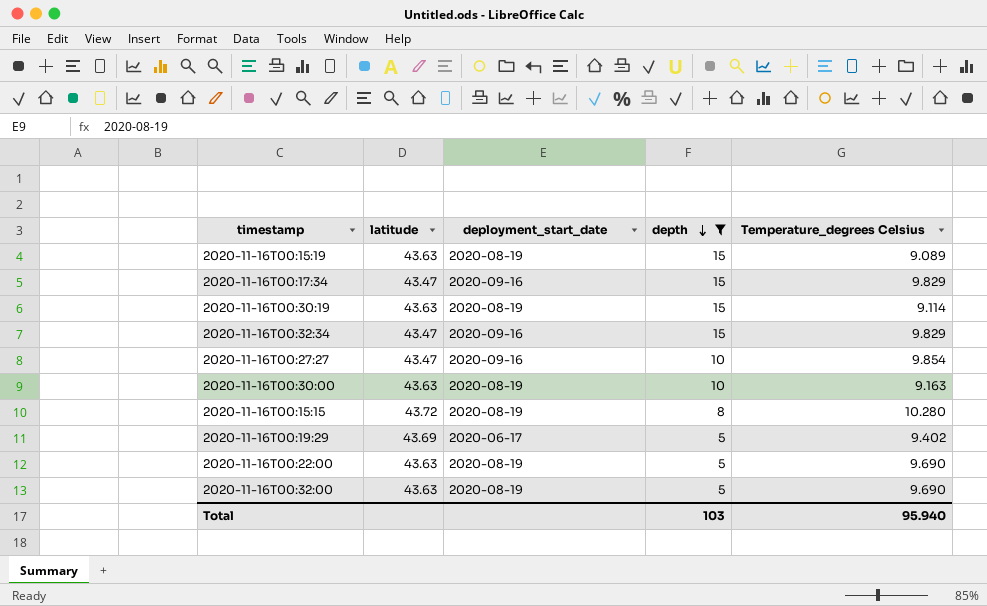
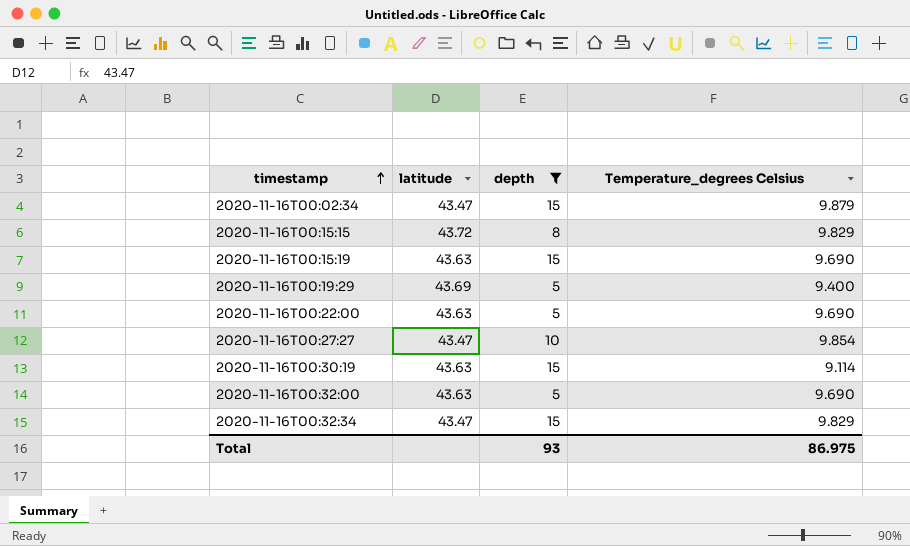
row order: depth descending -> timestamp ascending
column deployment_start_date | position: 3 -> none
row 2020-11-16T00:17:34: 43.47 | 2020-09-16 | 15 | 9.829 -> none
row 2020-11-16T00:30:00: 43.63 | 2020-08-19 | 10 | 9.163 -> none
row 2020-11-16T00:02:34: none -> 43.47 | 15 | 9.879
2020-11-16T00:15:15 | Temperature_degrees Celsius: 10.280 -> 9.829
2020-11-16T00:15:19 | Temperature_degrees Celsius: 9.089 -> 9.690
2020-11-16T00:19:29 | Temperature_degrees Celsius: 9.402 -> 9.400
Total | depth: 103 -> 93
Total | Temperature_degrees Celsius: 95.940 -> 86.975

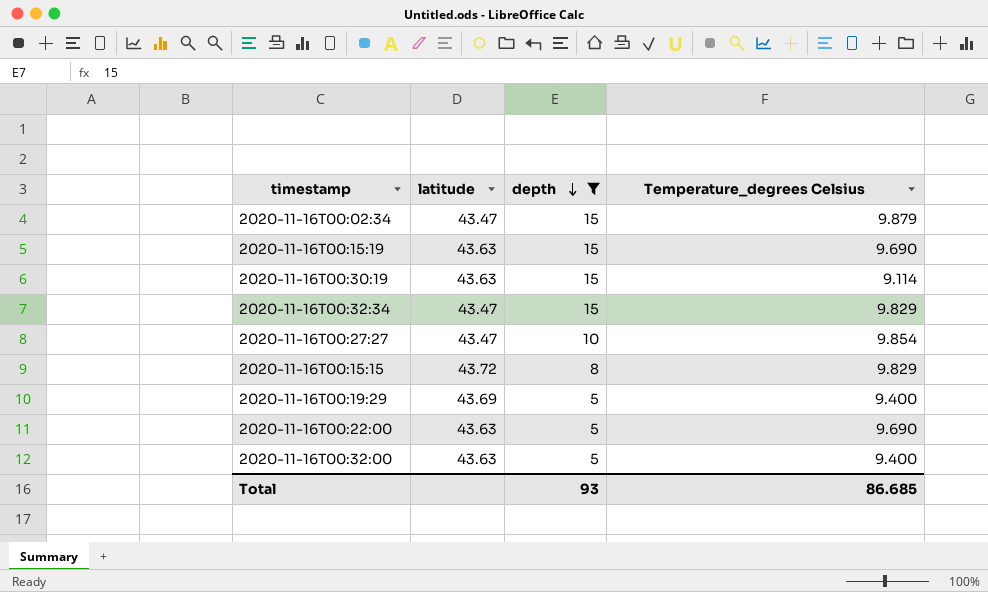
row order: timestamp ascending -> depth descending
2020-11-16T00:32:00 | Temperature_degrees Celsius: 9.690 -> 9.400
Total | Temperature_degrees Celsius: 86.975 -> 86.685

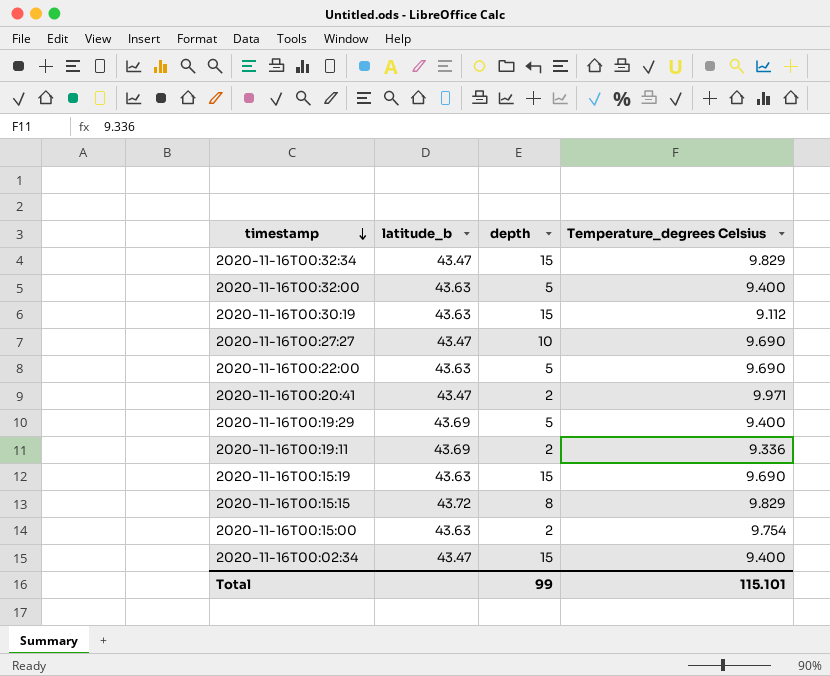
filter: depth != 2 -> none
row order: depth descending -> timestamp descending
column name: latitude -> latitude_b
2020-11-16T00:30:19 | Temperature_degrees Celsius: 9.114 -> 9.112
2020-11-16T00:27:27 | Temperature_degrees Celsius: 9.854 -> 9.690
2020-11-16T00:02:34 | Temperature_degrees Celsius: 9.879 -> 9.400
Total | depth: 93 -> 99
Total | Temperature_degrees Celsius: 86.685 -> 115.101

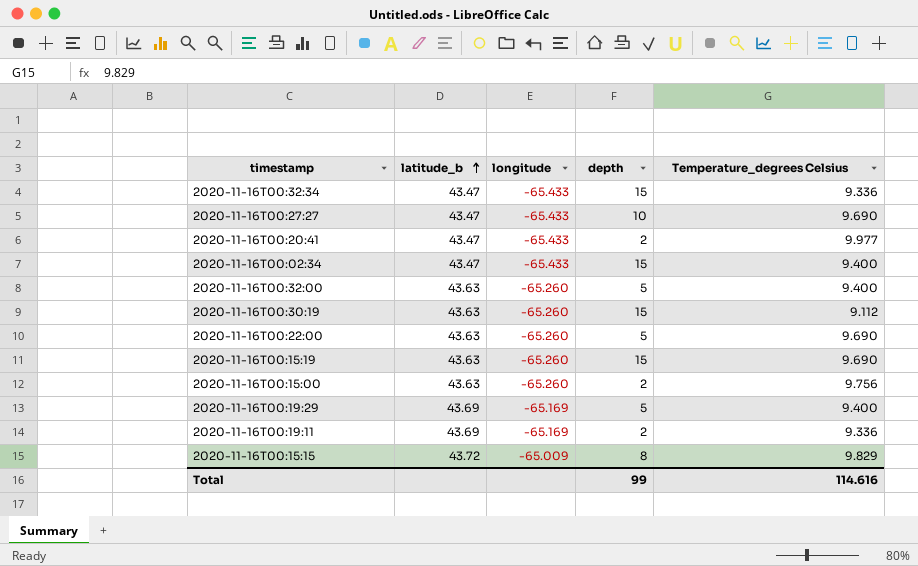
row order: timestamp descending -> latitude_b ascending
column longitude | position: none -> 3
2020-11-16T00:32:34 | Temperature_degrees Celsius: 9.829 -> 9.336
2020-11-16T00:20:41 | Temperature_degrees Celsius: 9.971 -> 9.977
2020-11-16T00:15:00 | Temperature_degrees Celsius: 9.754 -> 9.756
Total | Temperature_degrees Celsius: 115.101 -> 114.616

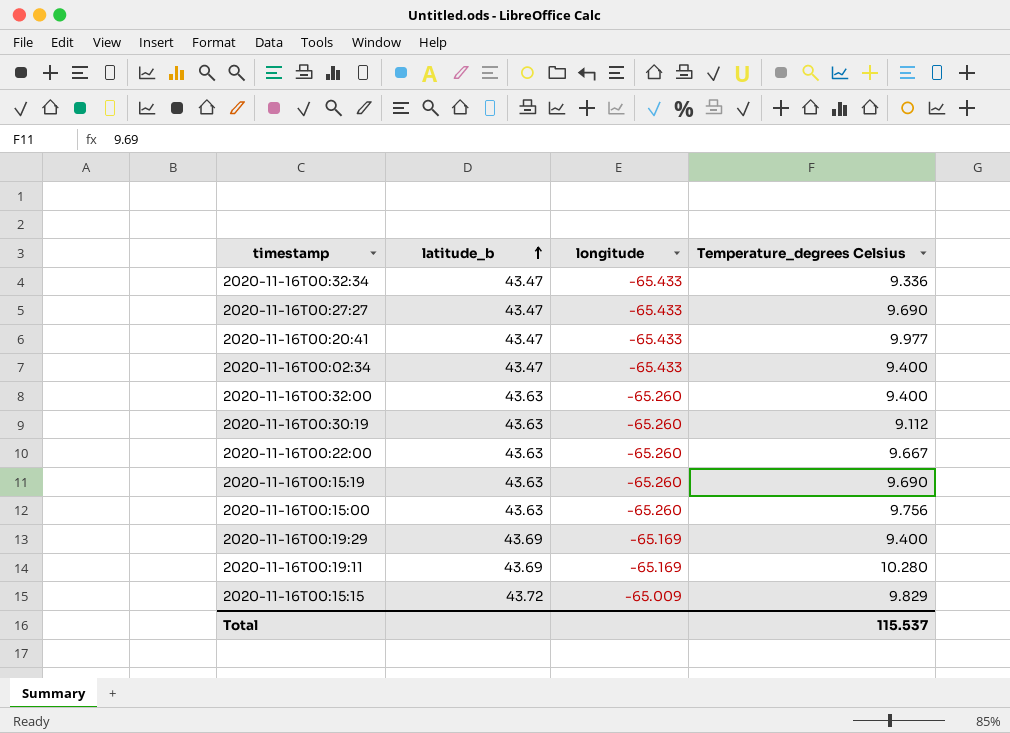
column depth | position: 4 -> none
2020-11-16T00:22:00 | Temperature_degrees Celsius: 9.690 -> 9.667
2020-11-16T00:19:11 | Temperature_degrees Celsius: 9.336 -> 10.280
Total | Temperature_degrees Celsius: 114.616 -> 115.537

